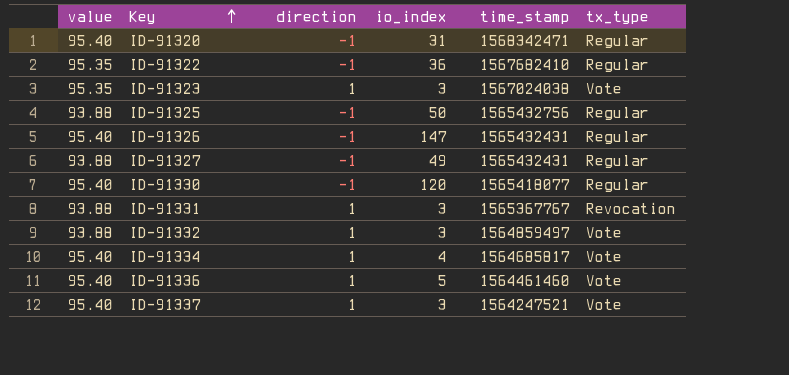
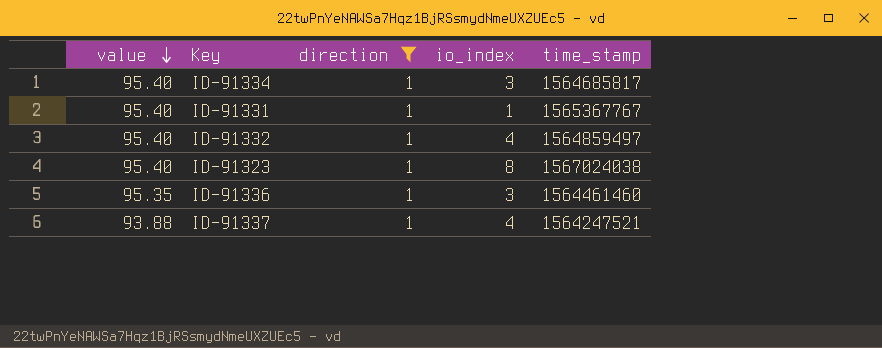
filter: none -> direction = 1
row order: Key ascending -> value descending
column tx_type | position: 6 -> none
ID-91334 | io_index: 4 -> 3
ID-91331 | value: 93.88 -> 95.40
ID-91331 | io_index: 3 -> 1
ID-91332 | value: 93.88 -> 95.40
ID-91332 | io_index: 3 -> 4
ID-91323 | value: 95.35 -> 95.40
ID-91323 | io_index: 3 -> 8
ID-91336 | value: 95.40 -> 95.35
ID-91336 | io_index: 5 -> 3
ID-91337 | value: 95.40 -> 93.88
ID-91337 | io_index: 3 -> 4

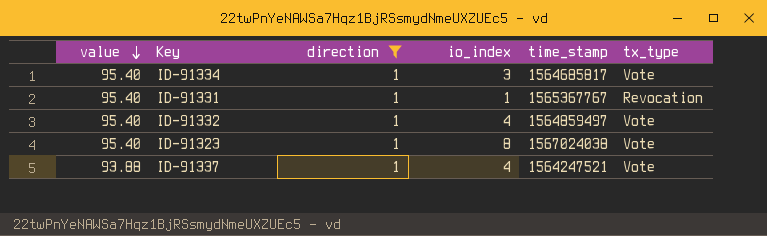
column tx_type | position: none -> 6
row ID-91336: 95.35 | 1 | 3 | 1564461460 -> none

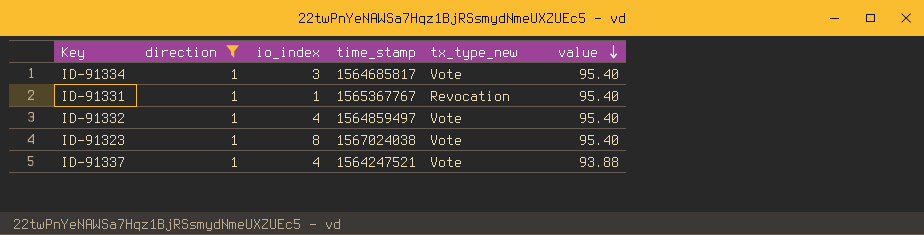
column name: tx_type -> tx_type_new
column value | position: 1 -> 6

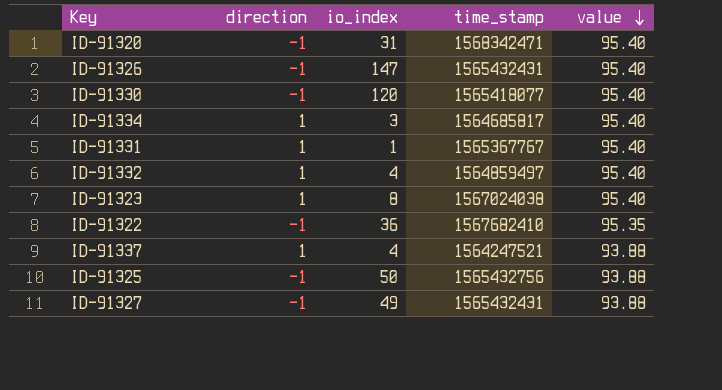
filter: direction = 1 -> none
column tx_type_new | position: 5 -> none

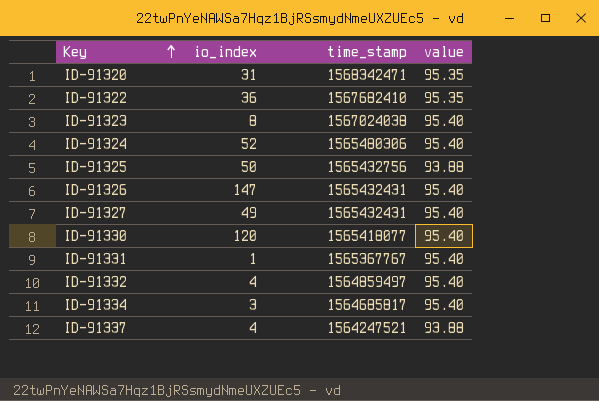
row order: value descending -> Key ascending
column direction | position: 2 -> none
ID-91320 | value: 95.40 -> 95.35
row ID-91324: none -> 52 | 1565480306 | 95.40
ID-91327 | value: 93.88 -> 95.40

